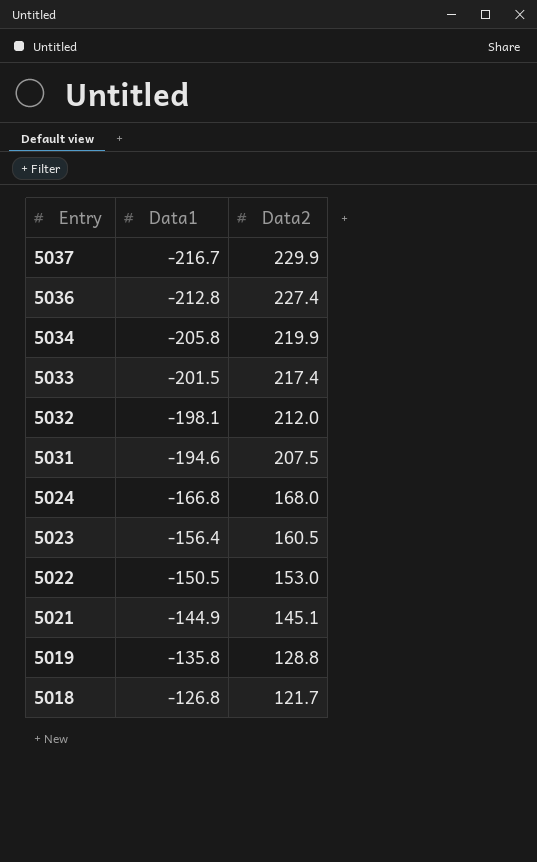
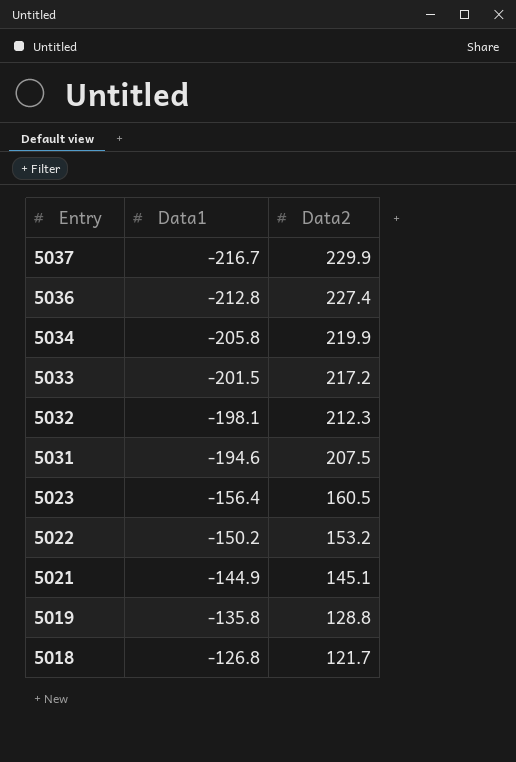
row 5024: -166.8 | 168.0 -> none
5033 | Data2: 217.4 -> 217.2
5032 | Data2: 212.0 -> 212.3
5022 | Data1: -150.5 -> -150.2
5022 | Data2: 153.0 -> 153.2

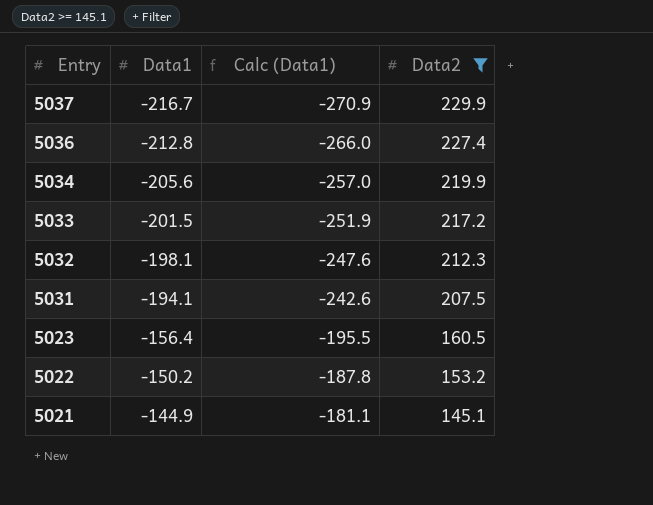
filter: none -> Data2 >= 145.1
column Calc (Data1) | formula: none -> [Data1] * 1.25
5034 | Data1: -205.8 -> -205.6
5031 | Data1: -194.6 -> -194.1

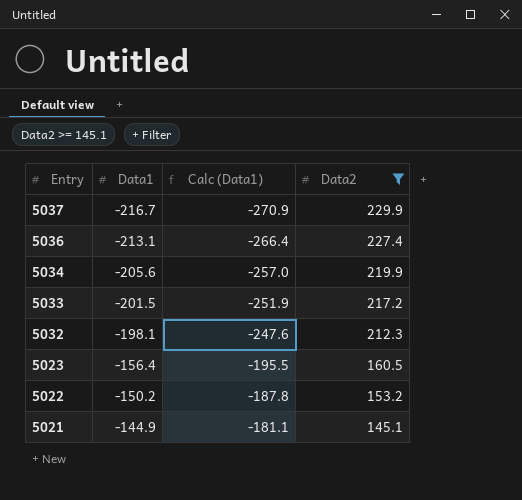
row 5031: -194.1 | -242.6 | 207.5 -> none
5036 | Data1: -212.8 -> -213.1
5036 | Calc (Data1): -266.0 -> -266.4

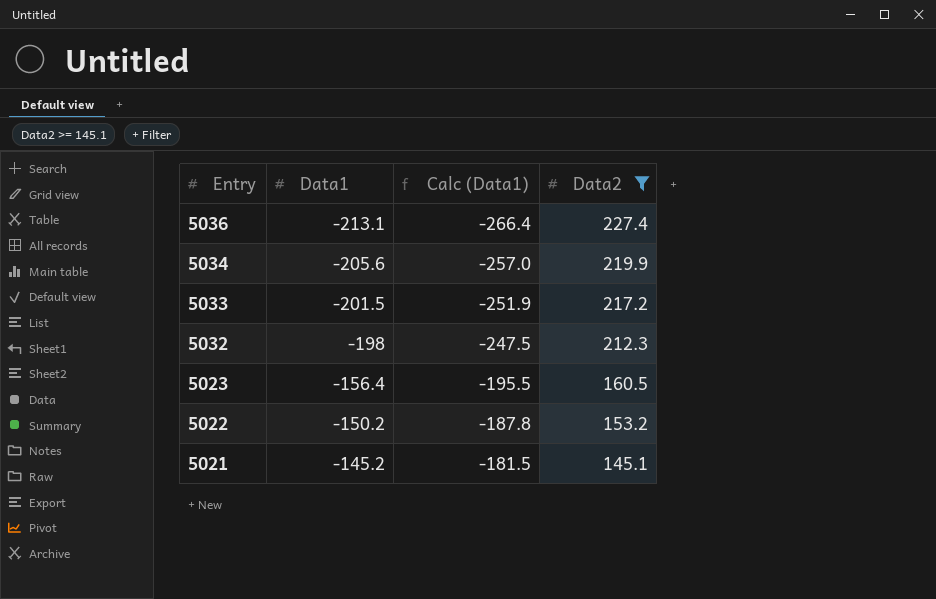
row 5037: -216.7 | -270.9 | 229.9 -> none
5032 | Data1: -198.1 -> -198
5032 | Calc (Data1): -247.6 -> -247.5
5021 | Data1: -144.9 -> -145.2
5021 | Calc (Data1): -181.1 -> -181.5

